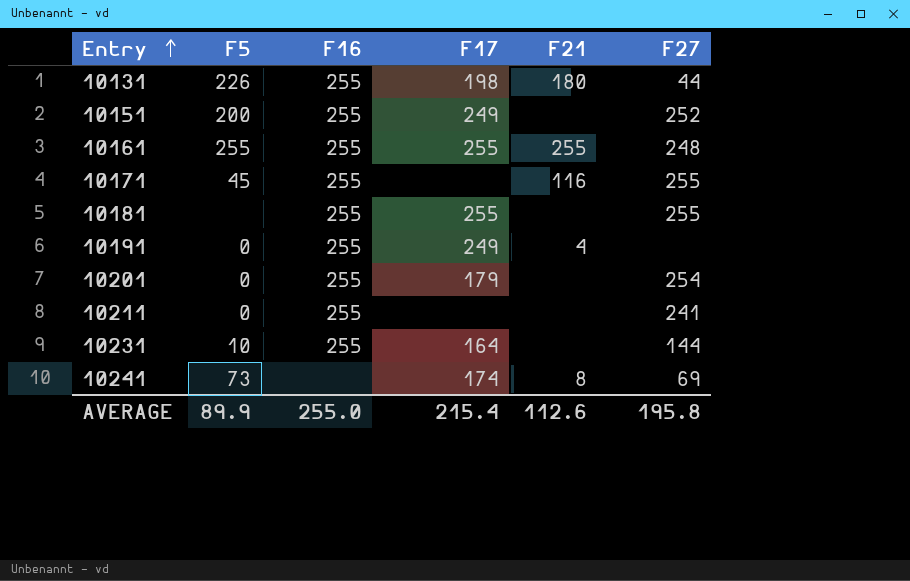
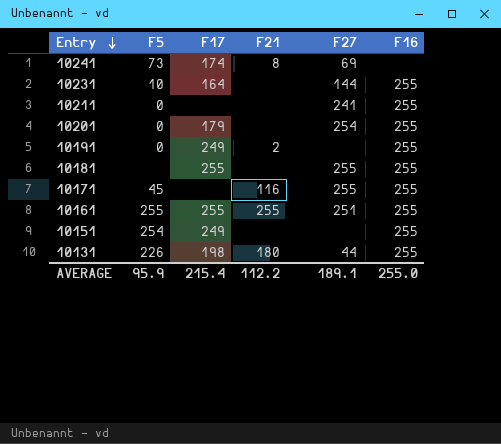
row order: Entry ascending -> Entry descending
column F16 | position: 3 -> 6
10191 | F21: 4 -> 2
10161 | F27: 248 -> 251
10151 | F5: 200 -> 254
10151 | F27: 252 -> none
AVERAGE | F5: 89.9 -> 95.9
AVERAGE | F21: 112.6 -> 112.2
AVERAGE | F27: 195.8 -> 189.1

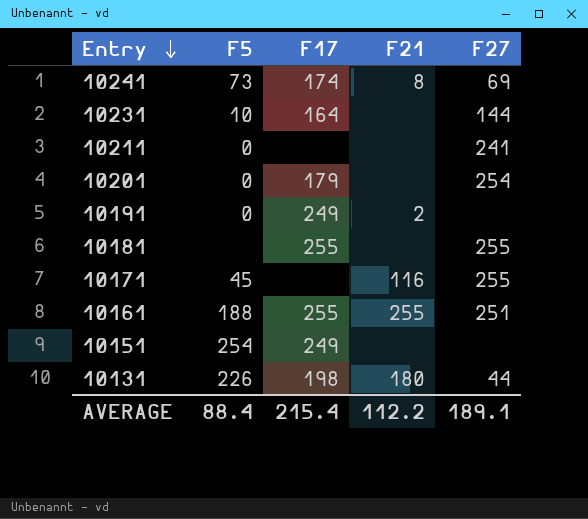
column F16 | position: 6 -> none
10161 | F5: 255 -> 188
AVERAGE | F5: 95.9 -> 88.4

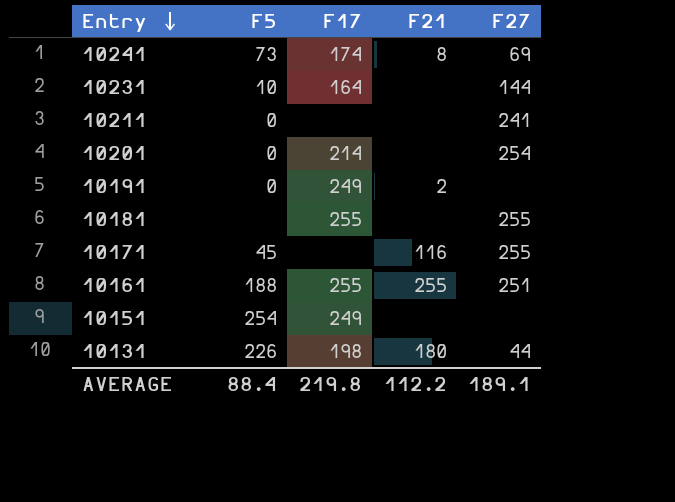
10201 | F17: 179 -> 214
AVERAGE | F17: 215.4 -> 219.8

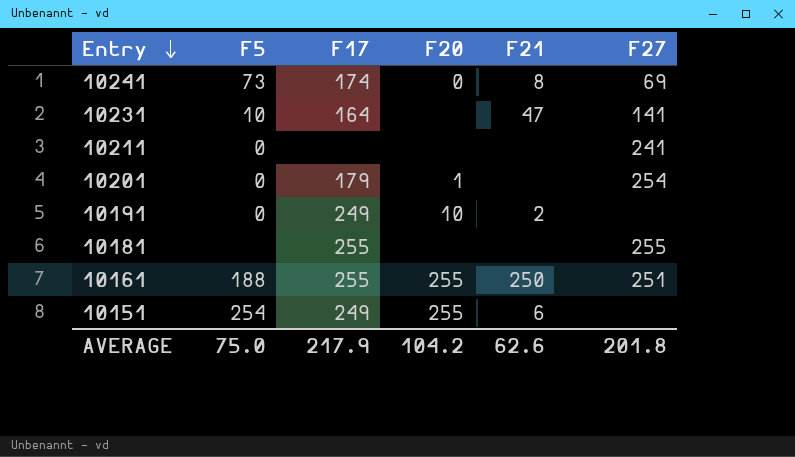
column F20 | position: none -> 4
row 10171: 45 | none | 116 | 255 -> none
row 10131: 226 | 198 | 180 | 44 -> none
10231 | F21: none -> 47
10231 | F27: 144 -> 141
10201 | F17: 214 -> 179
10161 | F21: 255 -> 250
10151 | F21: none -> 6
AVERAGE | F5: 88.4 -> 75.0
AVERAGE | F17: 219.8 -> 217.9
AVERAGE | F21: 112.2 -> 62.6
AVERAGE | F27: 189.1 -> 201.8

